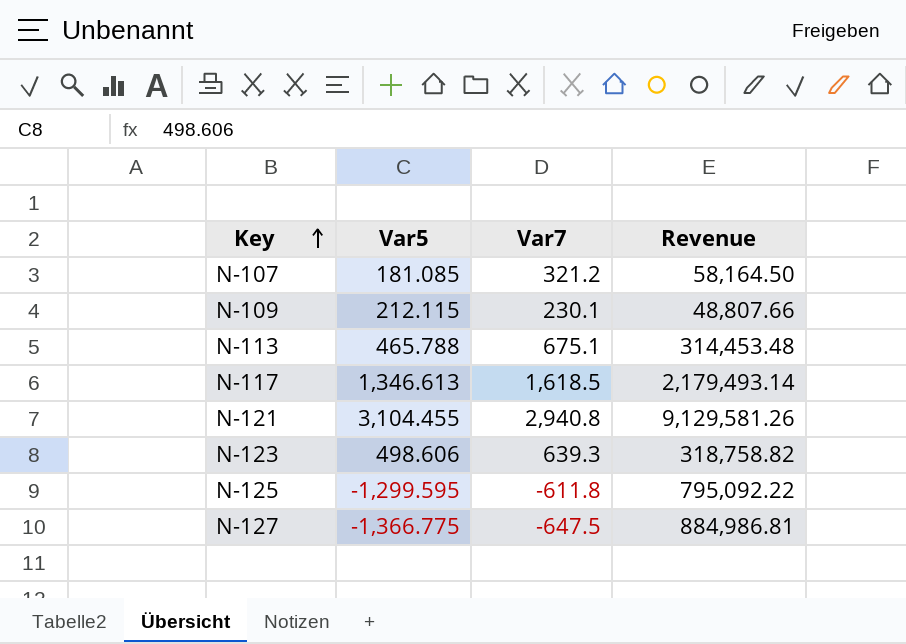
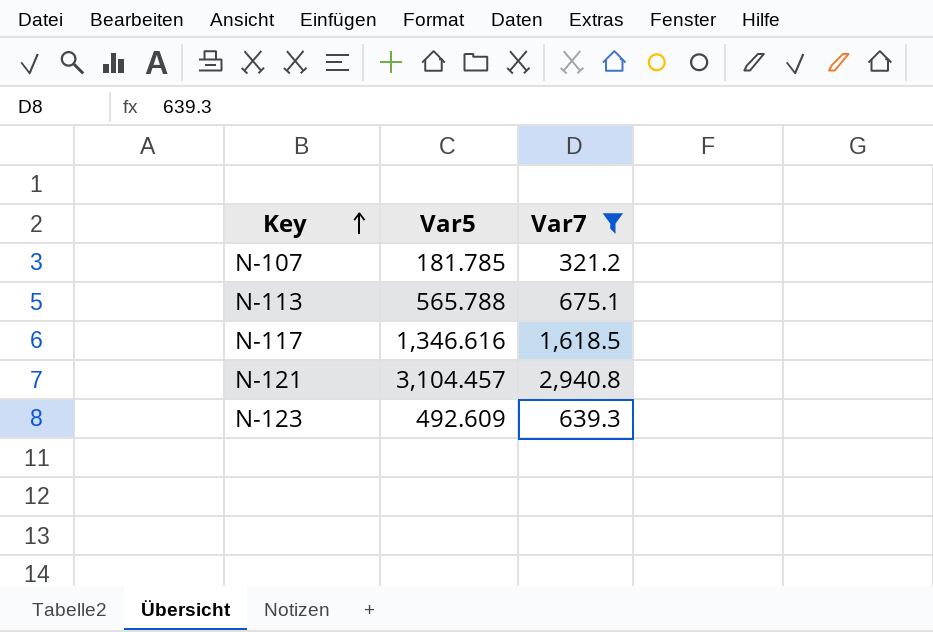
filter: none -> Var7 >= 321.2
column Revenue | formula: [Var5] * [Var7] -> none
N-107 | Var5: 181.085 -> 181.785
N-113 | Var5: 465.788 -> 565.788
N-117 | Var5: 1,346.613 -> 1,346.616
N-121 | Var5: 3,104.455 -> 3,104.457
N-123 | Var5: 498.606 -> 492.609

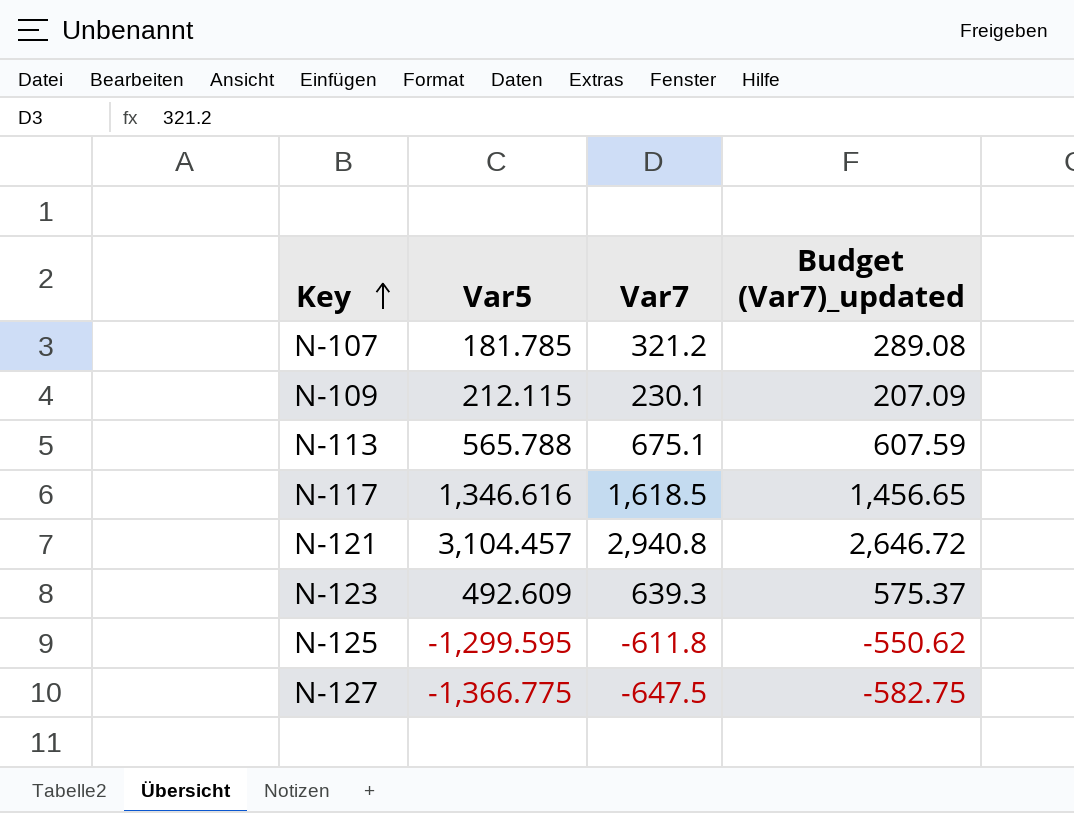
filter: Var7 >= 321.2 -> none
column Budget (Var7)_updated | formula: none -> [Var7] * 0.9

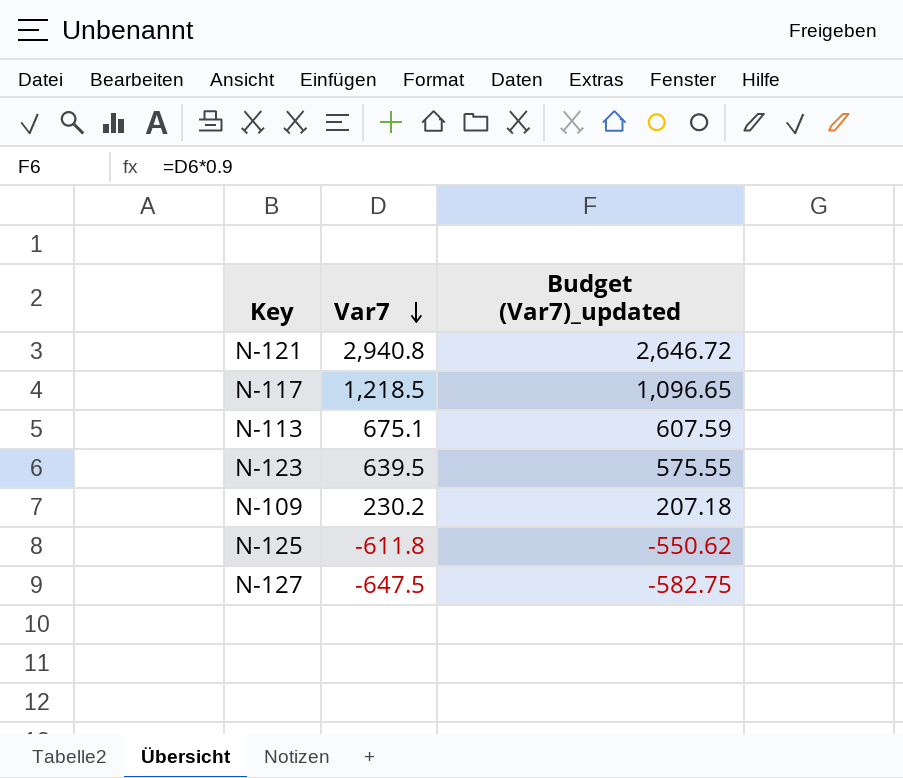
row order: Key ascending -> Var7 descending
column Var5 | position: 2 -> none
row N-107: 181.785 | 321.2 | 289.08 -> none
N-117 | Var7: 1,618.5 -> 1,218.5
N-117 | Budget (Var7)_updated: 1,456.65 -> 1,096.65
N-123 | Var7: 639.3 -> 639.5
N-123 | Budget (Var7)_updated: 575.37 -> 575.55
N-109 | Var7: 230.1 -> 230.2
N-109 | Budget (Var7)_updated: 207.09 -> 207.18

